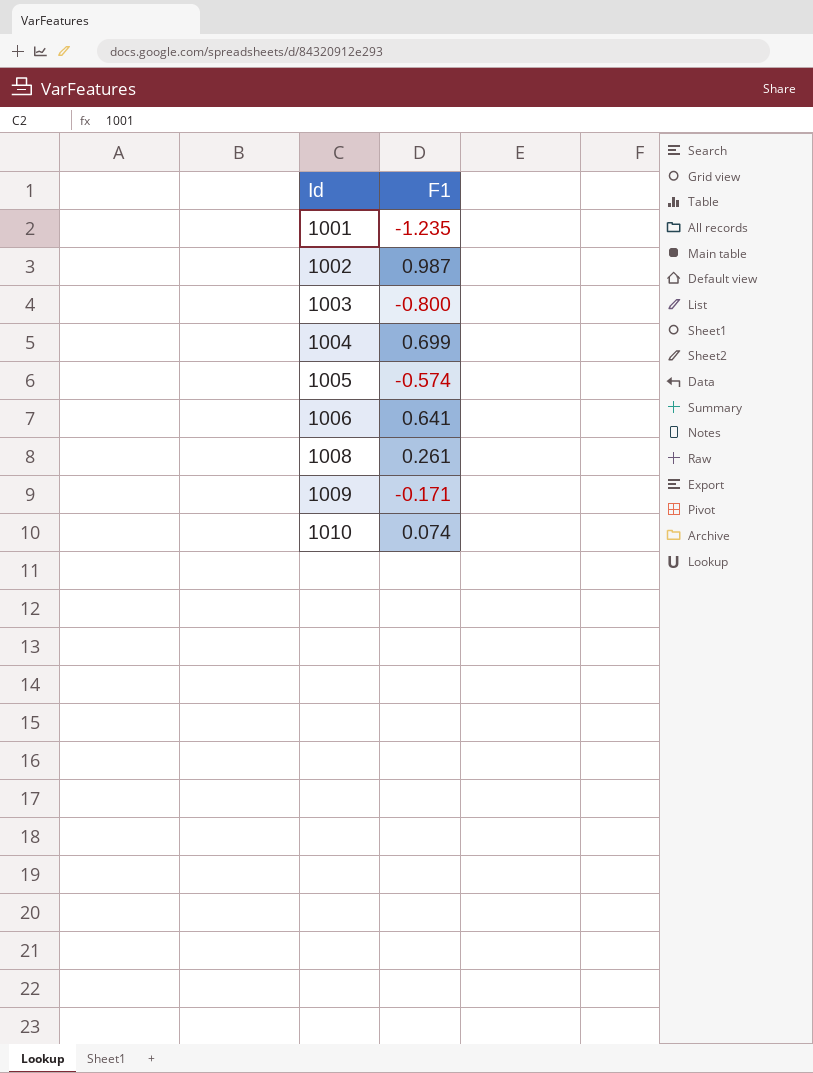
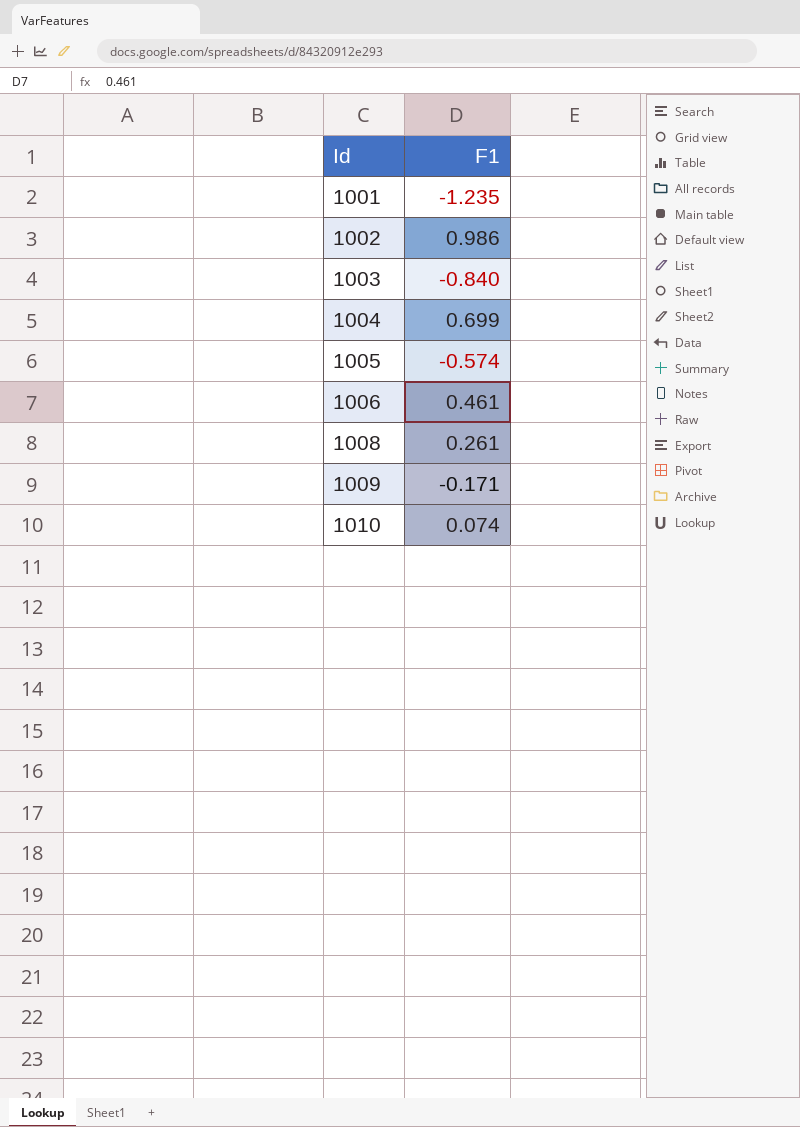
1002 | F1: 0.987 -> 0.986
1003 | F1: -0.800 -> -0.840
1006 | F1: 0.641 -> 0.461

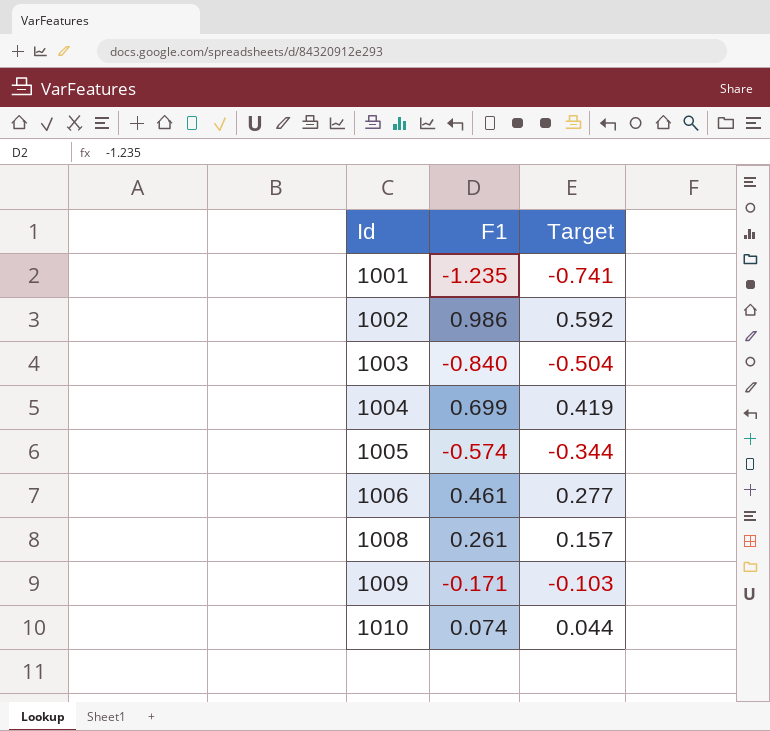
column Target | formula: none -> [F1] * 0.6

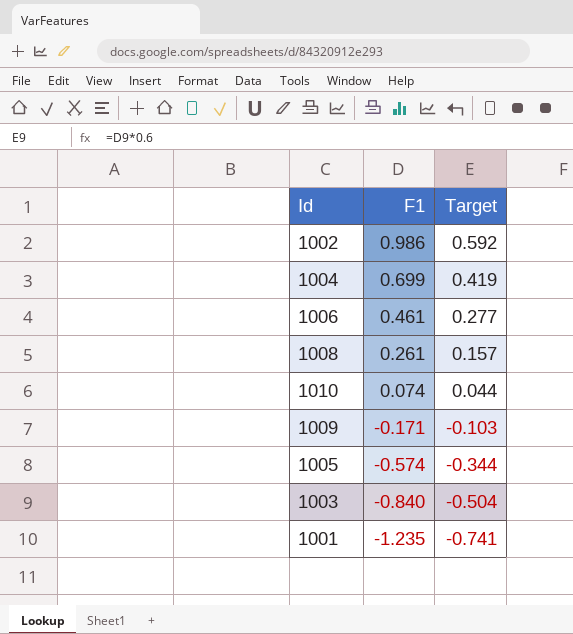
row order: Id ascending -> F1 descending

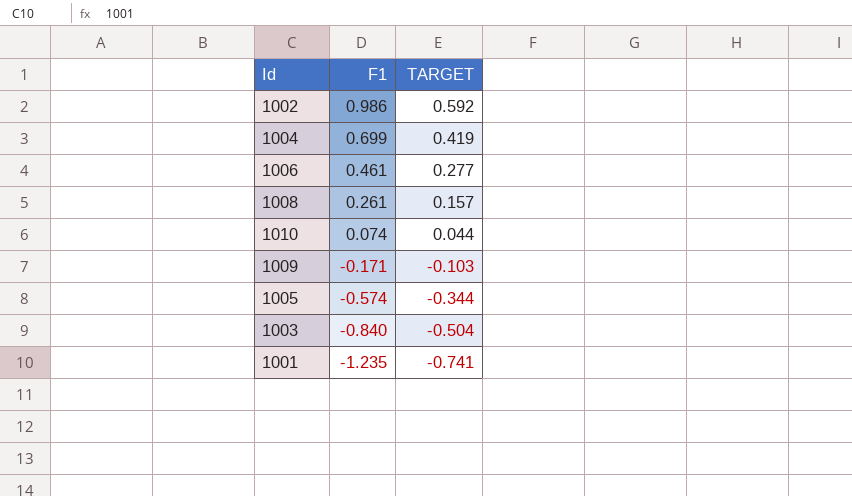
column name: Target -> TARGET

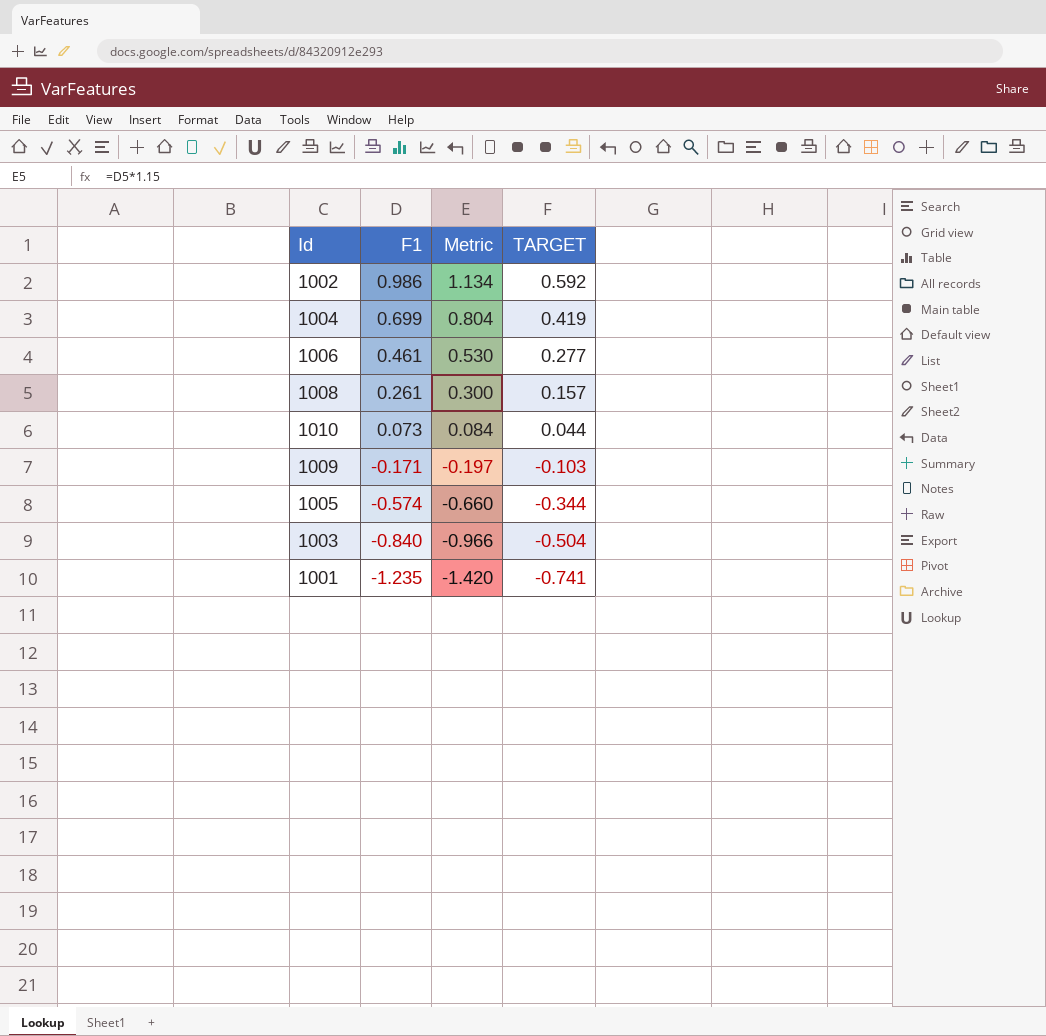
column Metric | formula: none -> [F1] * 1.15
1010 | F1: 0.074 -> 0.073

